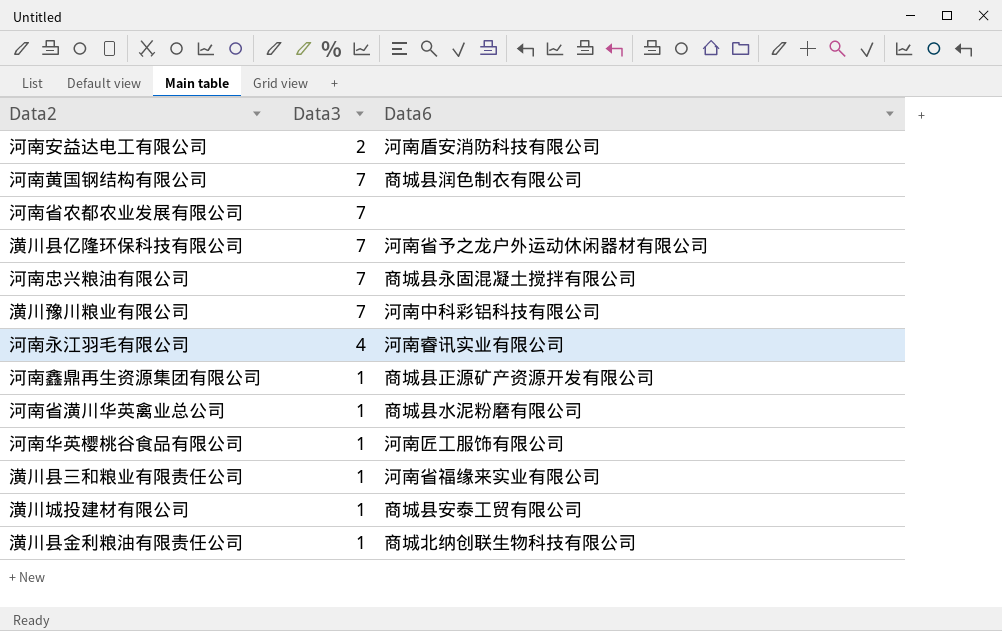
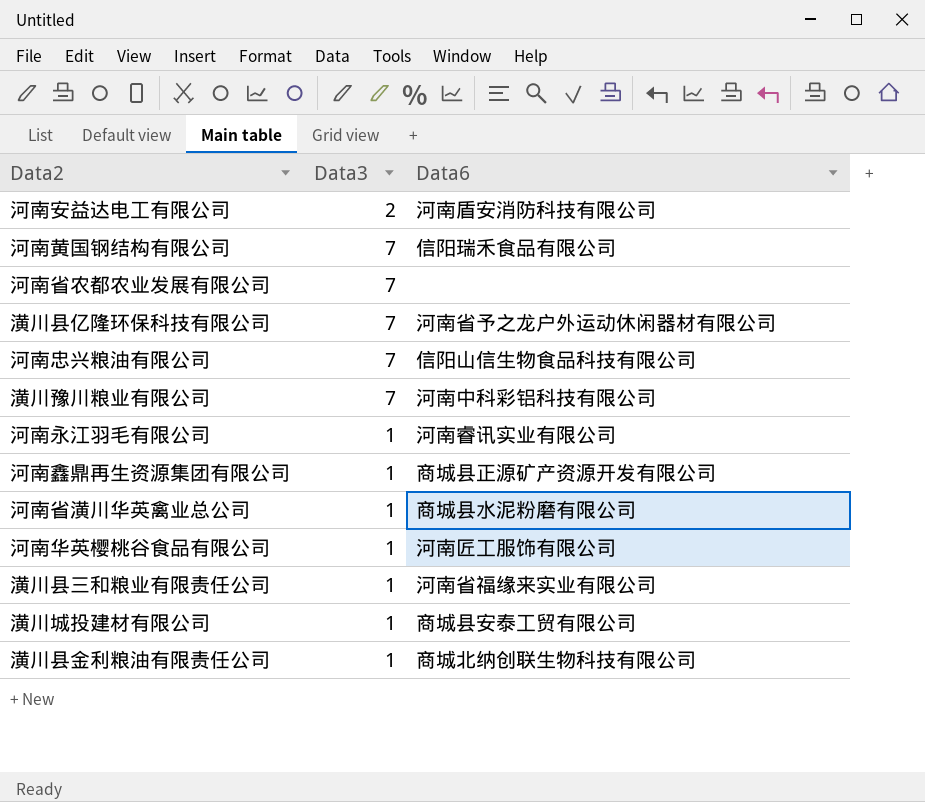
河南黄国钢结构有限公司 | Data6: 商城县润色制衣有限公司 -> 信阳瑞禾食品有限公司
河南忠兴粮油有限公司 | Data6: 商城县永固混凝土搅拌有限公司 -> 信阳山信生物食品科技有限公司
河南永江羽毛有限公司 | Data3: 4 -> 1

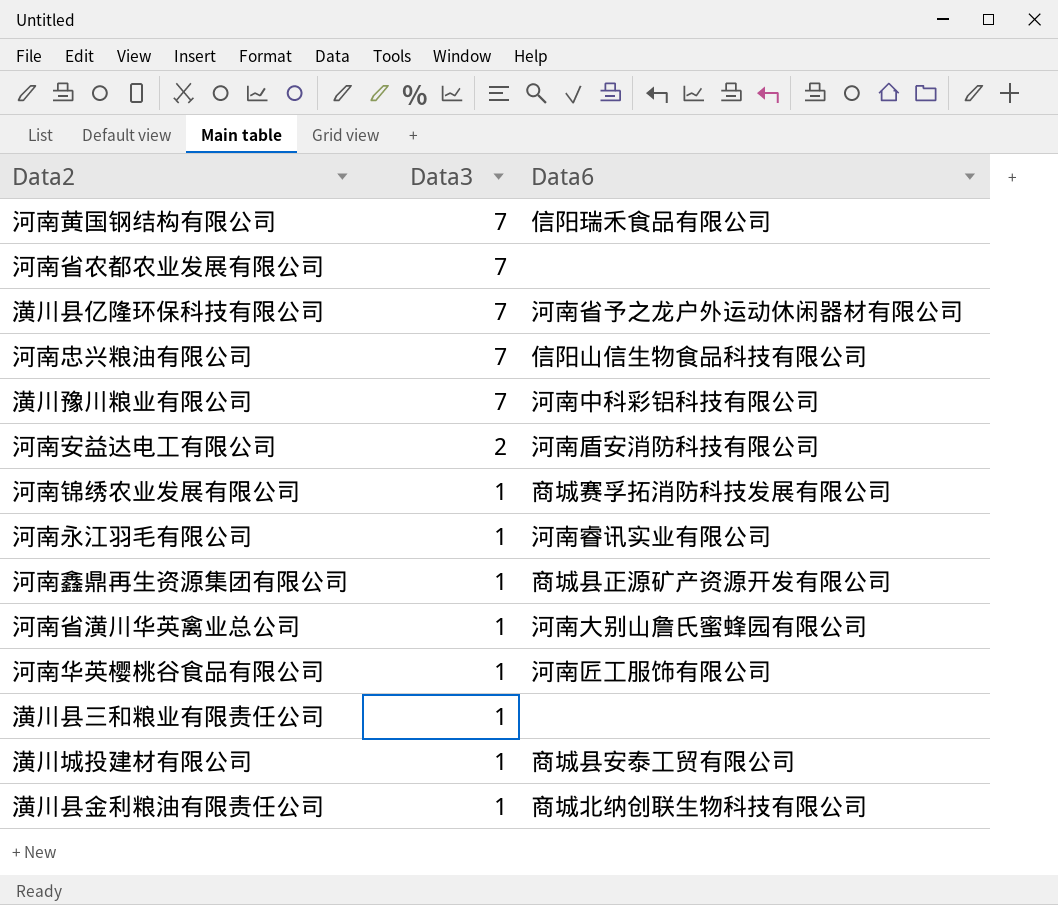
row order: none -> Data3 descending
row 河南锦绣农业发展有限公司: none -> 1 | 商城赛孚拓消防科技发展有限公司
河南省潢川华英禽业总公司 | Data6: 商城县水泥粉磨有限公司 -> 河南大别山詹氏蜜蜂园有限公司
潢川县三和粮业有限责任公司 | Data6: 河南省福缘来实业有限公司 -> none

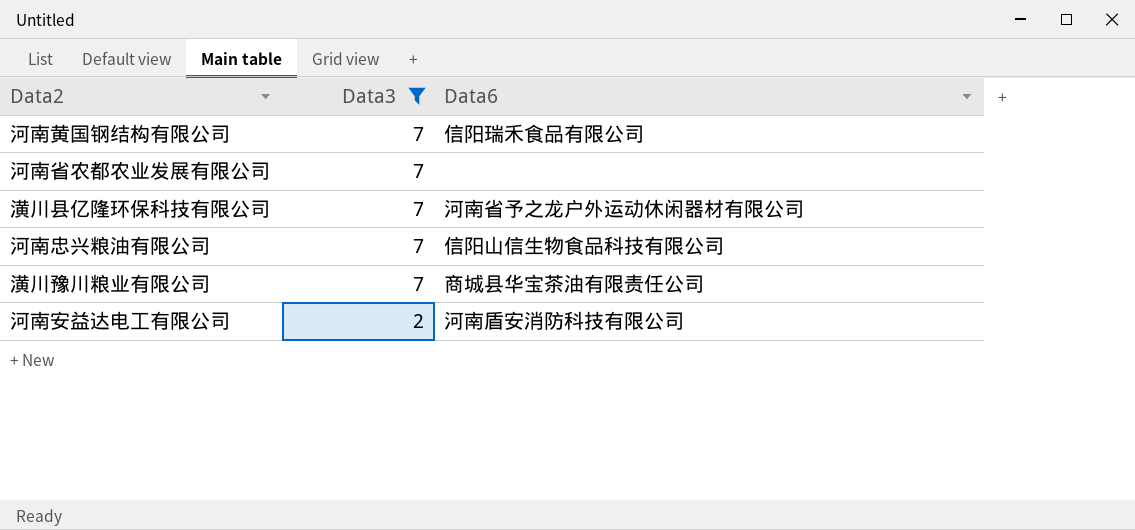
filter: none -> Data3 != 1
潢川豫川粮业有限公司 | Data6: 河南中科彩铝科技有限公司 -> 商城县华宝茶油有限责任公司

